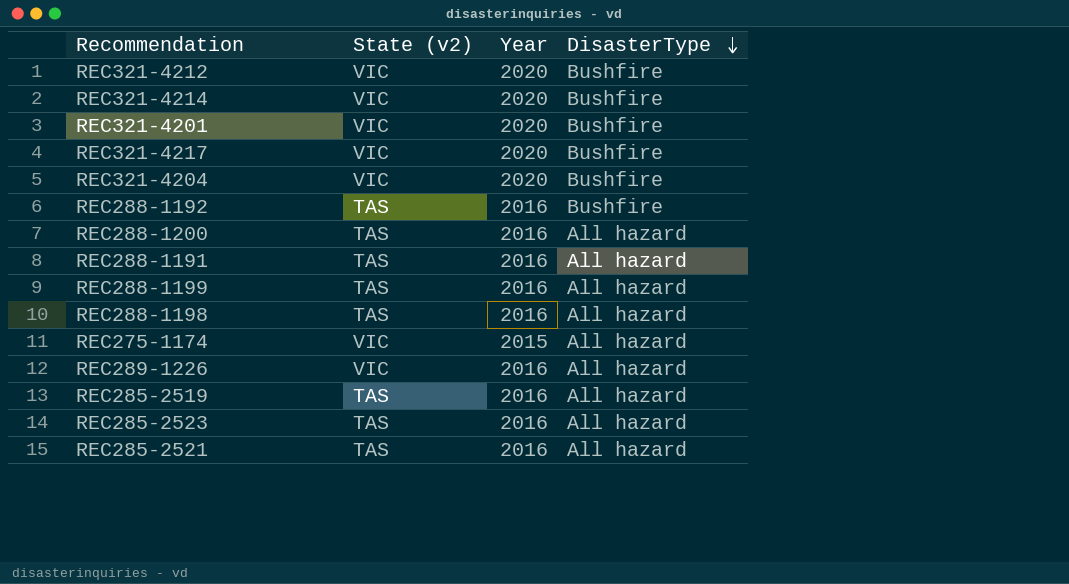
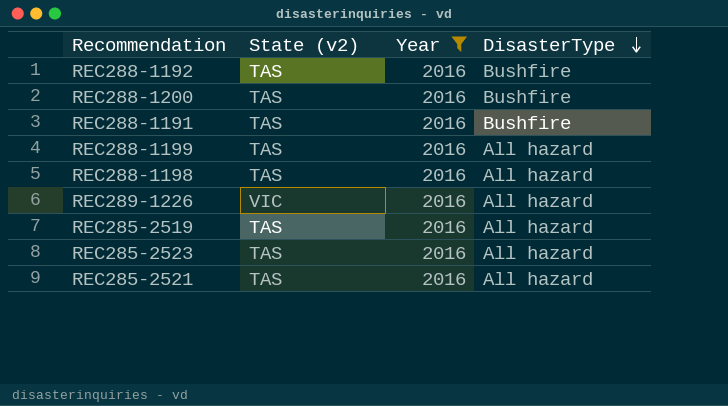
filter: none -> Year = 2016
REC288-1200 | DisasterType: All hazard -> Bushfire
REC288-1191 | DisasterType: All hazard -> Bushfire

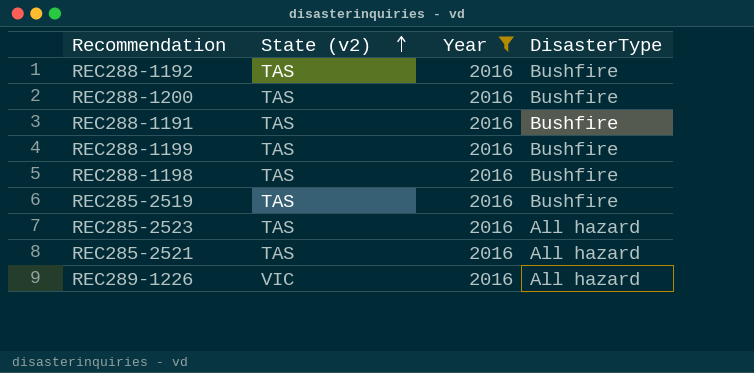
row order: DisasterType descending -> State (v2) ascending
REC288-1199 | DisasterType: All hazard -> Bushfire
REC288-1198 | DisasterType: All hazard -> Bushfire
REC285-2519 | DisasterType: All hazard -> Bushfire

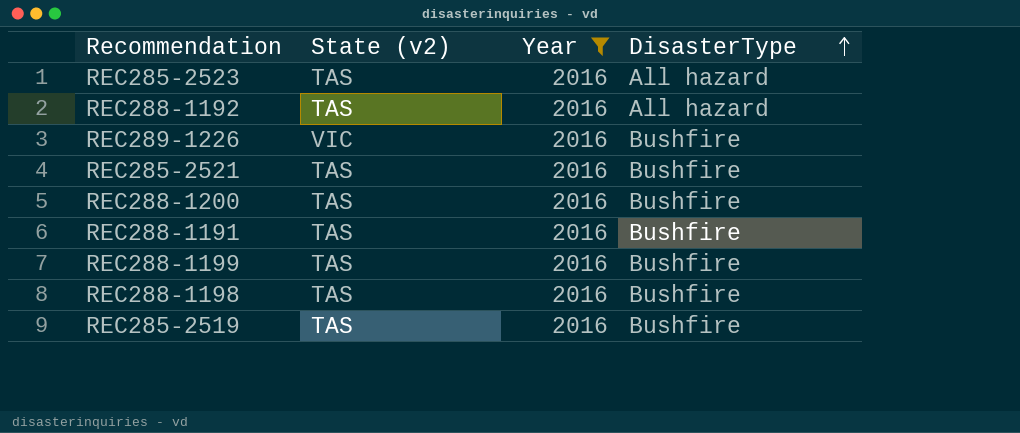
row order: State (v2) ascending -> DisasterType ascending
REC288-1192 | DisasterType: Bushfire -> All hazard
REC289-1226 | DisasterType: All hazard -> Bushfire
REC285-2521 | DisasterType: All hazard -> Bushfire

